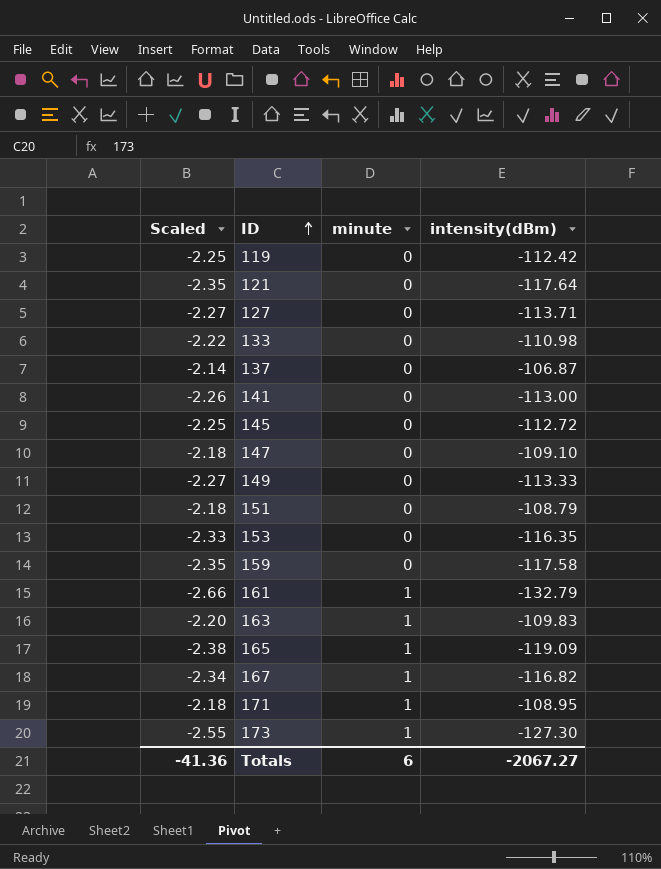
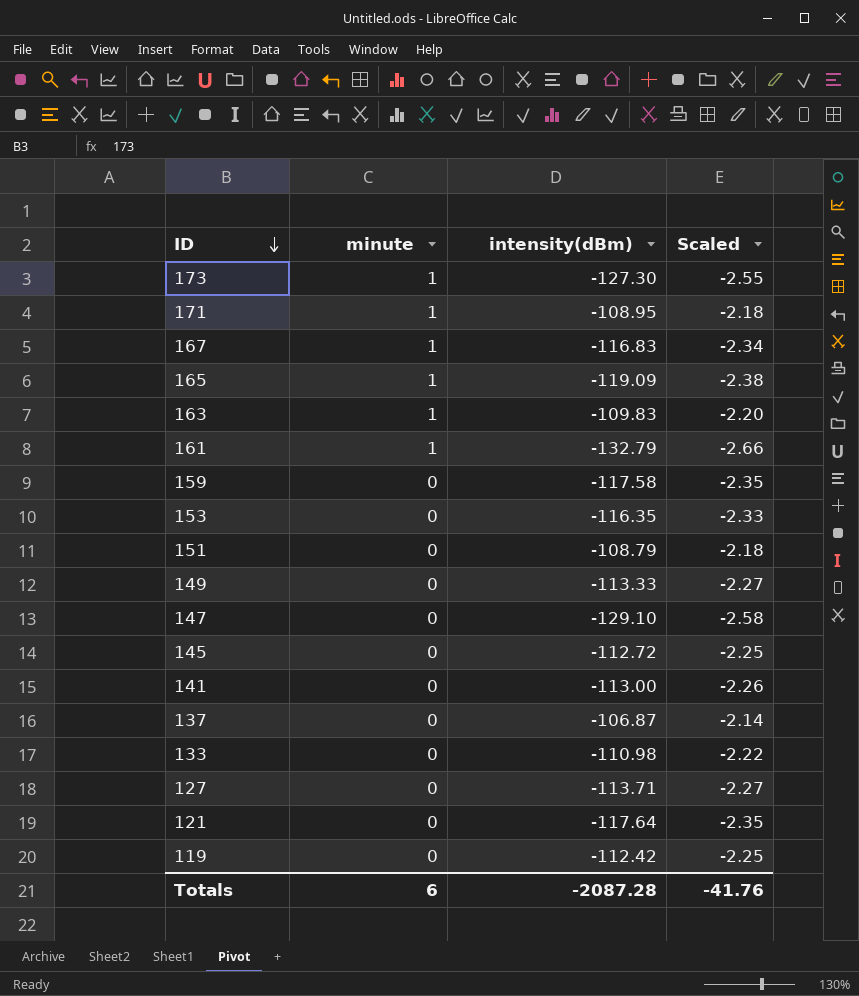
row order: ID ascending -> ID descending
column Scaled | position: 1 -> 4
167 | intensity(dBm): -116.82 -> -116.83
147 | intensity(dBm): -109.10 -> -129.10
147 | Scaled: -2.18 -> -2.58
Totals | intensity(dBm): -2067.27 -> -2087.28
Totals | Scaled: -41.36 -> -41.76

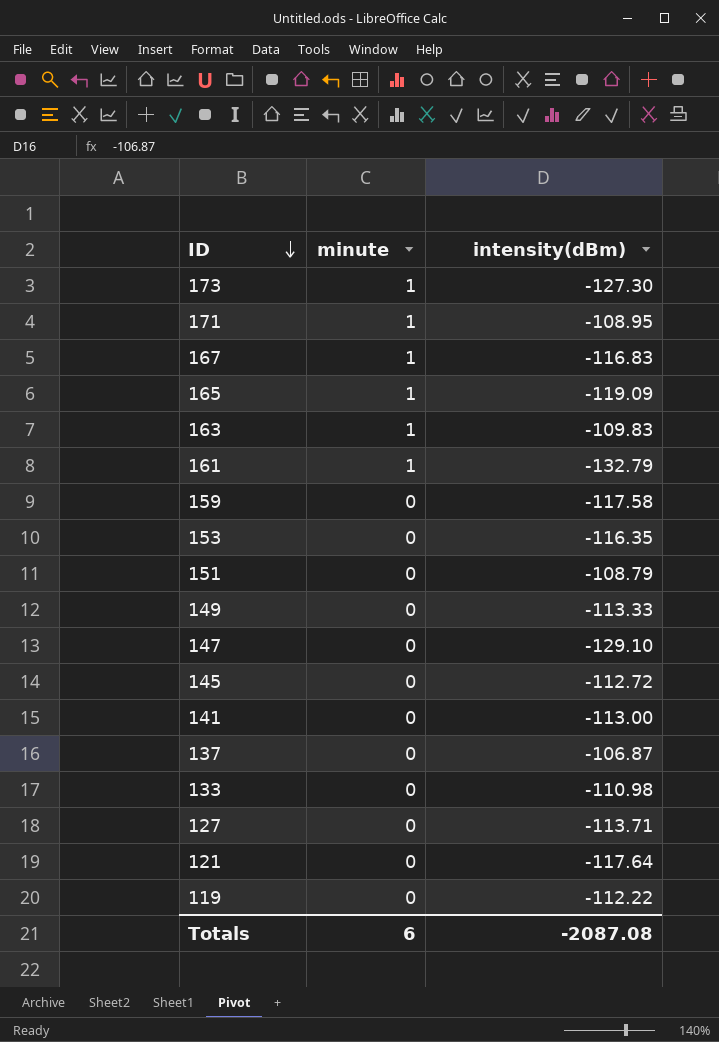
column Scaled | formula: [intensity(dBm)] * 0.02 -> none
119 | intensity(dBm): -112.42 -> -112.22
Totals | intensity(dBm): -2087.28 -> -2087.08

